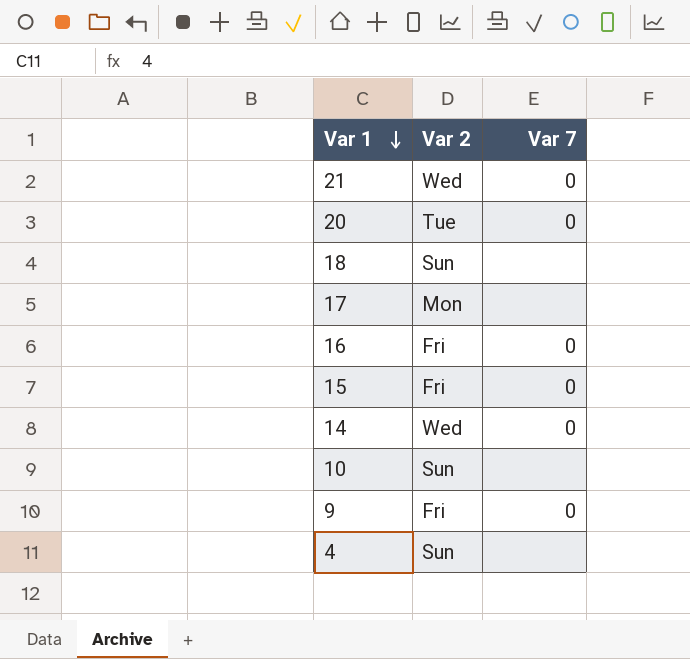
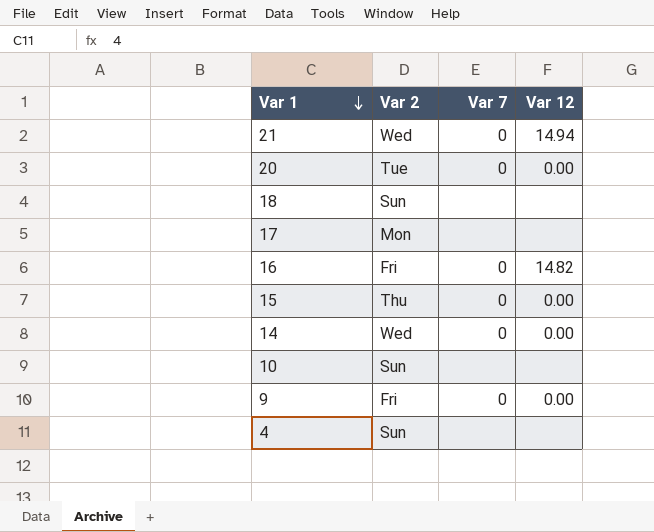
column Var 12 | position: none -> 4
15 | Var 2: Fri -> Thu

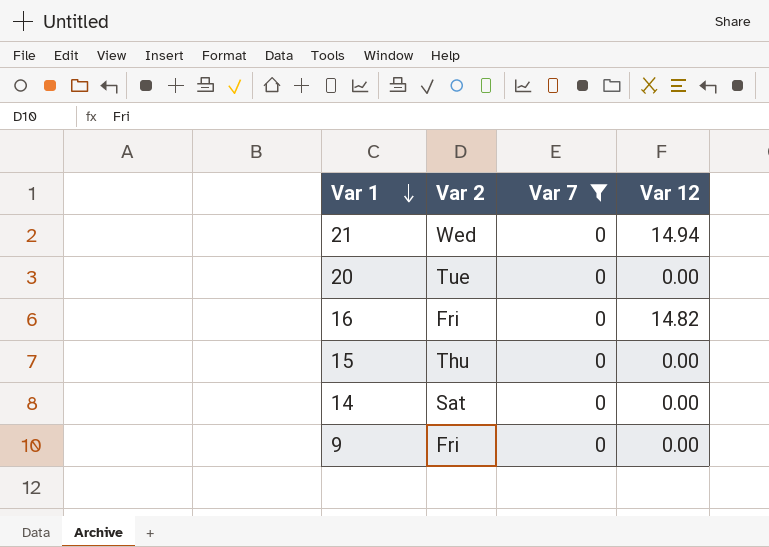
filter: none -> Var 7 = 0
14 | Var 2: Wed -> Sat

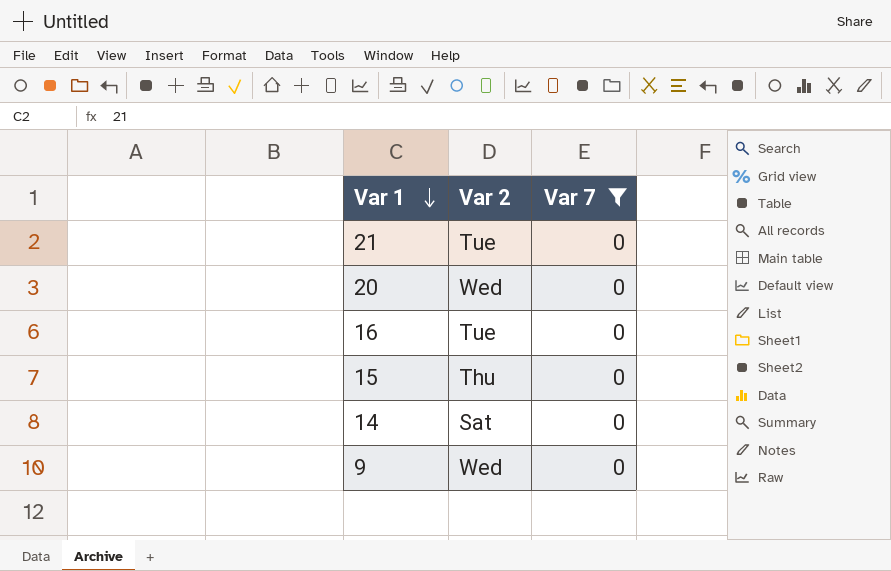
column Var 12 | position: 4 -> none
21 | Var 2: Wed -> Tue
20 | Var 2: Tue -> Wed
16 | Var 2: Fri -> Tue
9 | Var 2: Fri -> Wed

